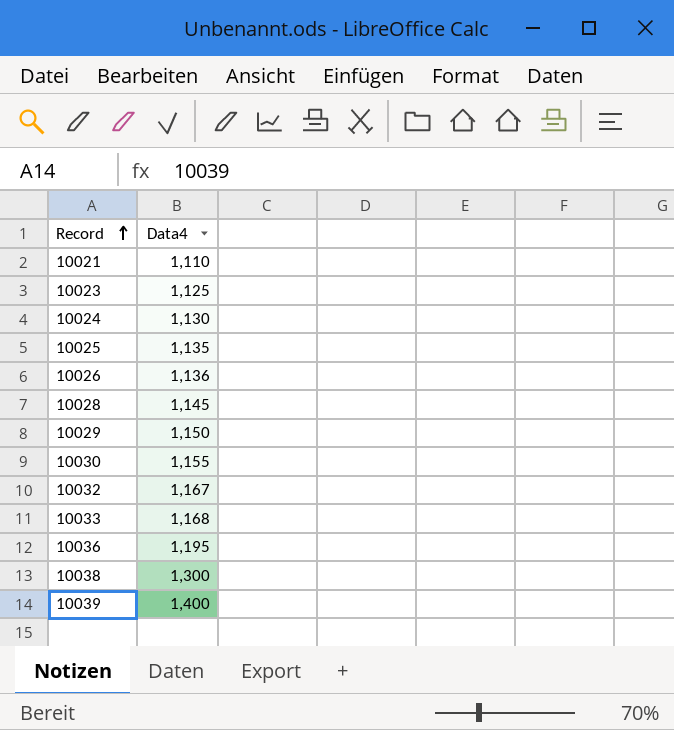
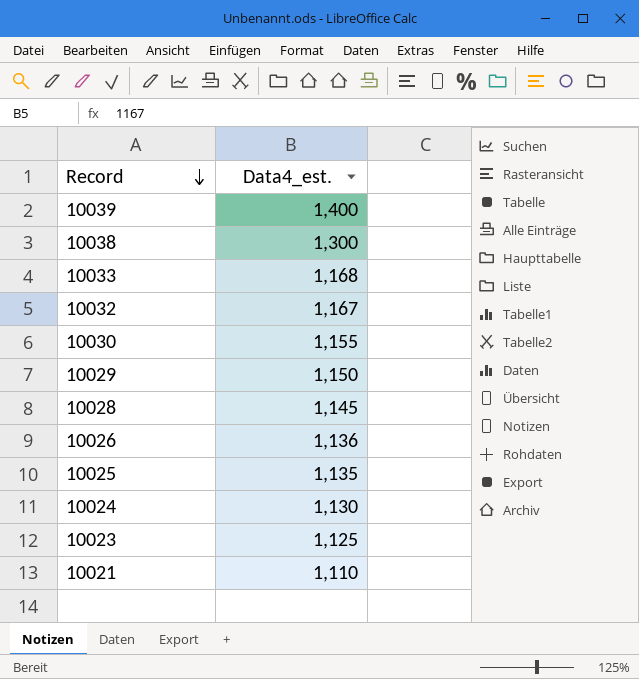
row order: Record ascending -> Record descending
column name: Data4 -> Data4_est.
row 10036: 1,195 -> none

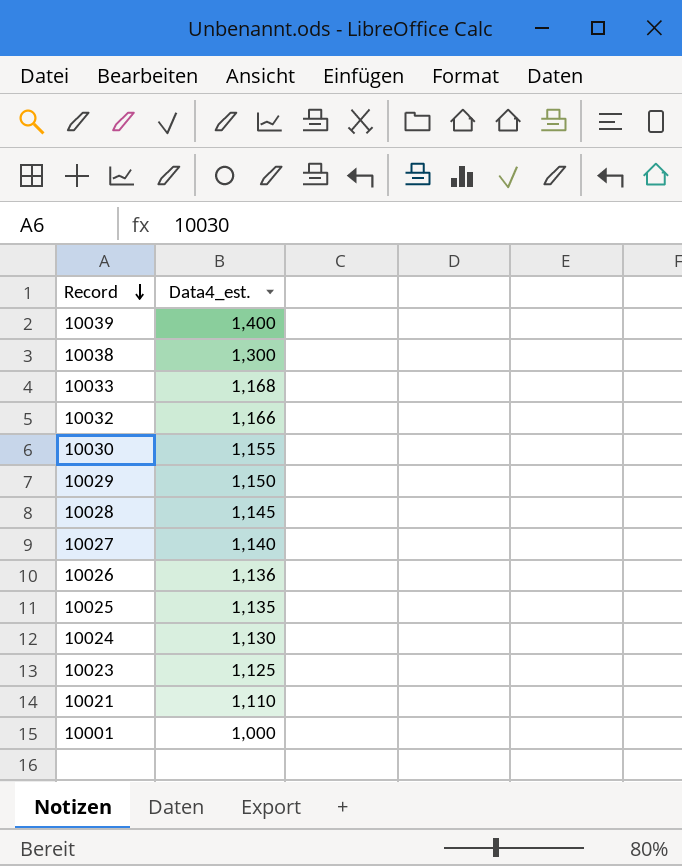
10032 | Data4_est.: 1,167 -> 1,166
row 10027: none -> 1,140
row 10001: none -> 1,000

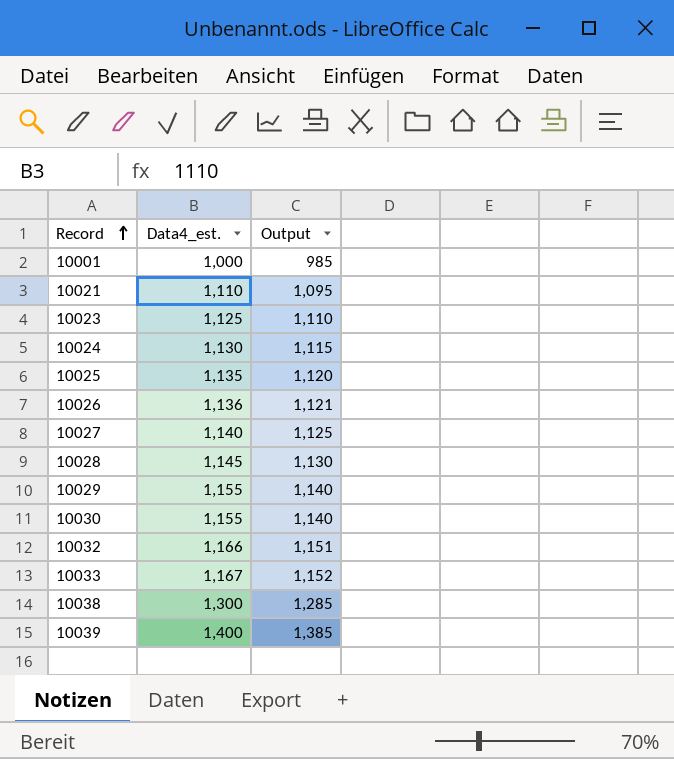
row order: Record descending -> Record ascending
column Output | formula: none -> [Data4_est.] - 15
10029 | Data4_est.: 1,150 -> 1,155
10033 | Data4_est.: 1,168 -> 1,167

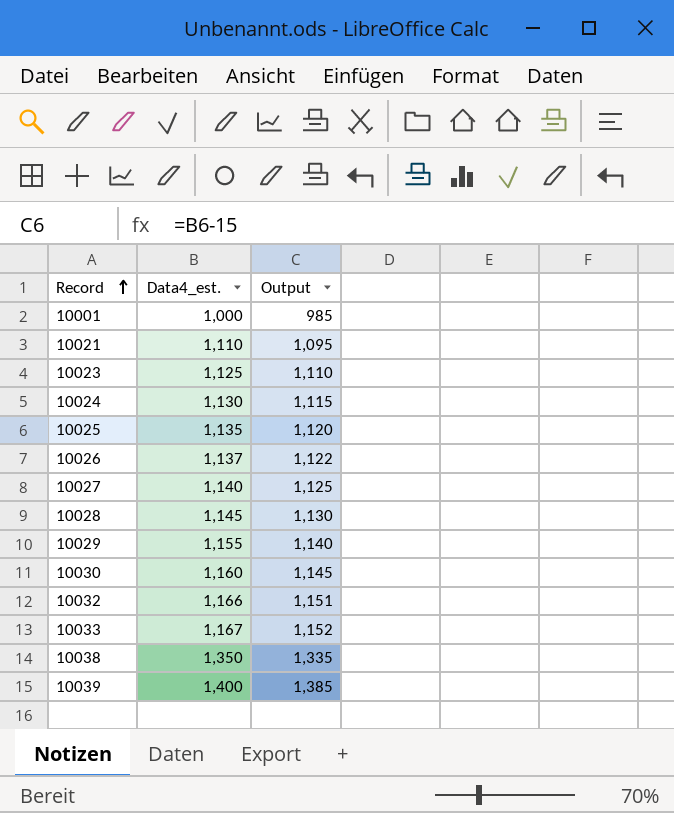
10026 | Data4_est.: 1,136 -> 1,137
10026 | Output: 1,121 -> 1,122
10030 | Data4_est.: 1,155 -> 1,160
10030 | Output: 1,140 -> 1,145
10038 | Data4_est.: 1,300 -> 1,350
10038 | Output: 1,285 -> 1,335

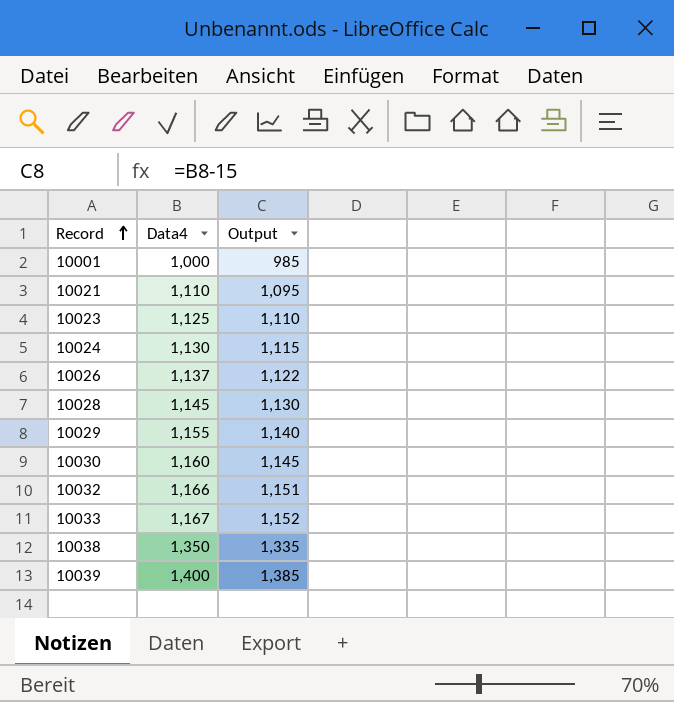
column name: Data4_est. -> Data4
row 10025: 1,135 | 1,120 -> none
row 10027: 1,140 | 1,125 -> none

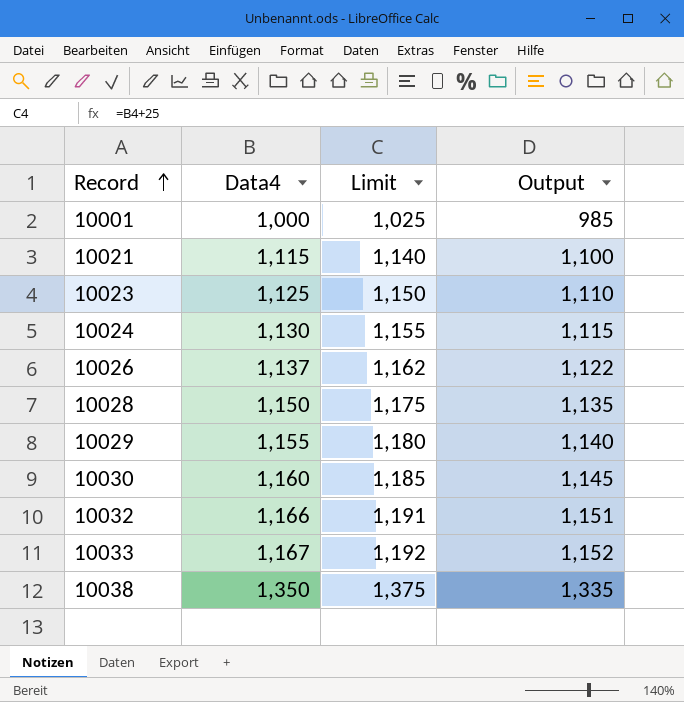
column Limit | formula: none -> [Data4] + 25
row 10039: 1,400 | 1,385 -> none
10021 | Data4: 1,110 -> 1,115
10021 | Output: 1,095 -> 1,100
10028 | Data4: 1,145 -> 1,150
10028 | Output: 1,130 -> 1,135

